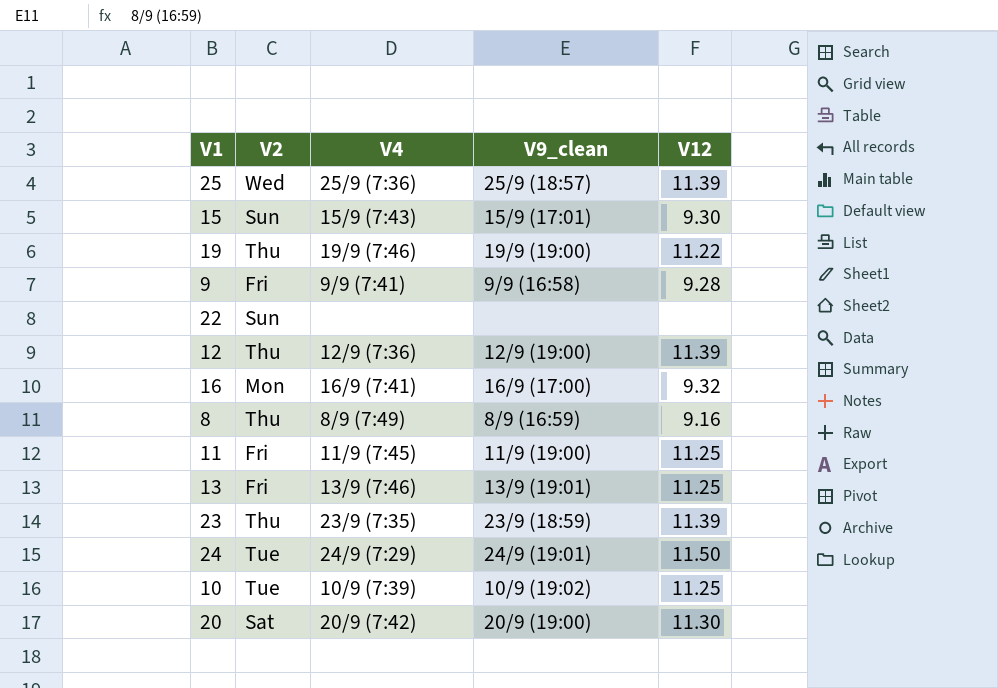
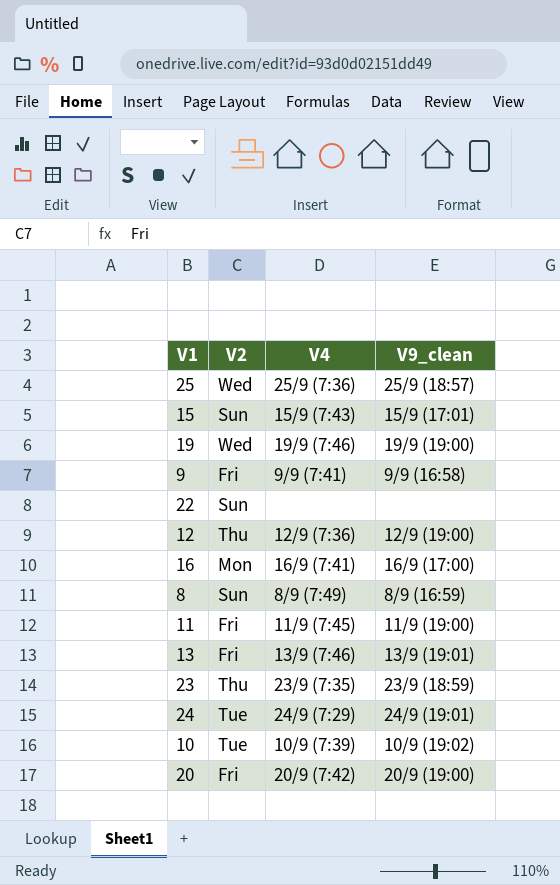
column V12 | position: 5 -> none
19 | V2: Thu -> Wed
8 | V2: Thu -> Sun
20 | V2: Sat -> Fri

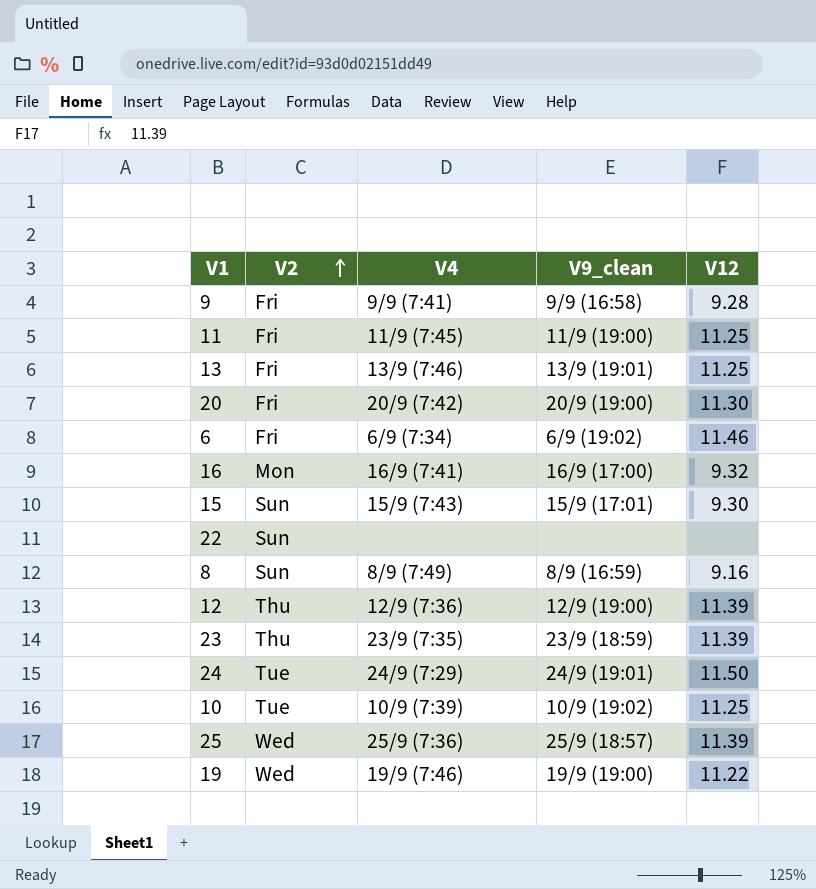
row order: none -> V2 ascending
column V12 | position: none -> 5
row 6: none -> Fri | 6/9 (7:34) | 6/9 (19:02) | 11.46

